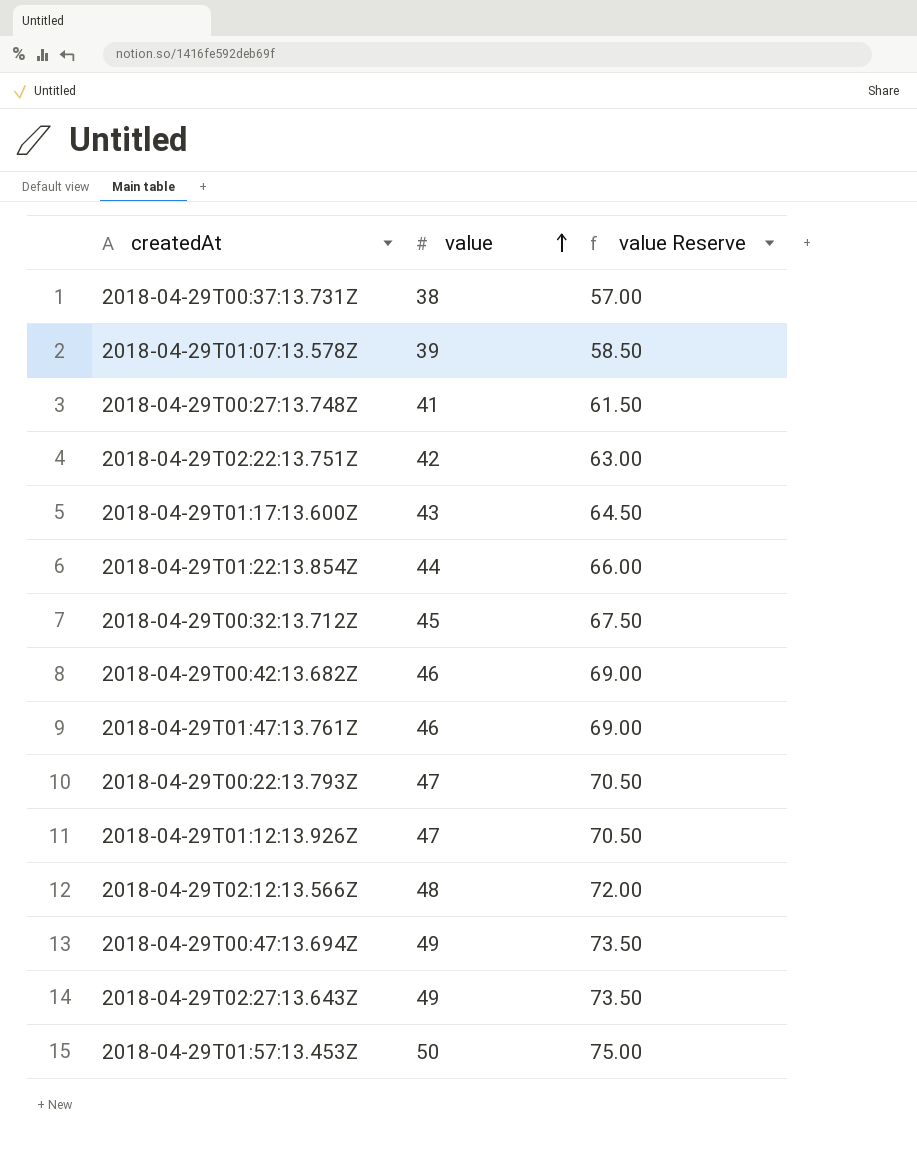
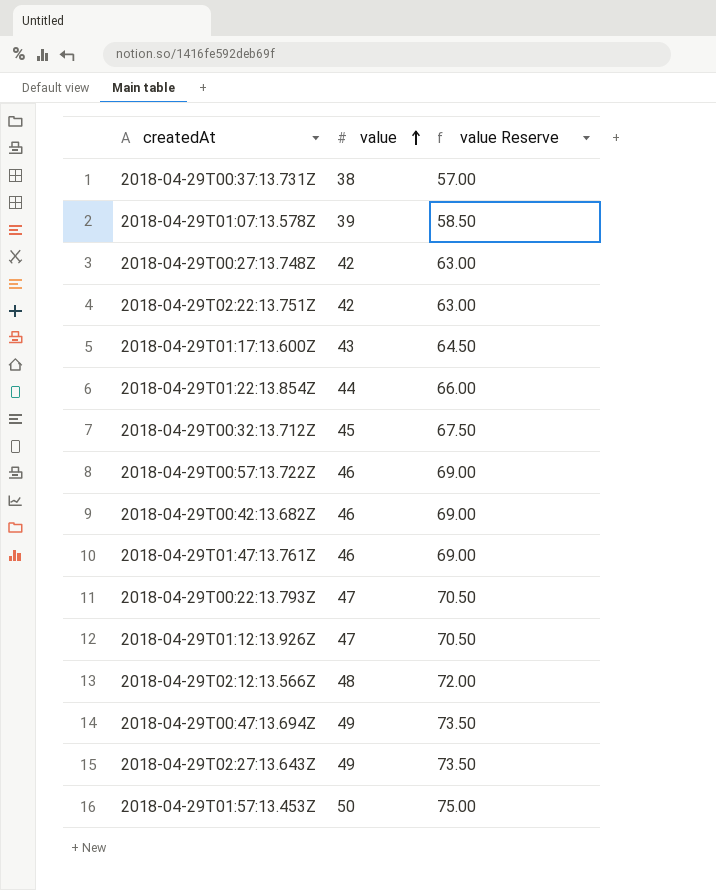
2018-04-29T00:27:13.748Z | value: 41 -> 42
2018-04-29T00:27:13.748Z | value Reserve: 61.50 -> 63.00
row 2018-04-29T00:57:13.722Z: none -> 46 | 69.00

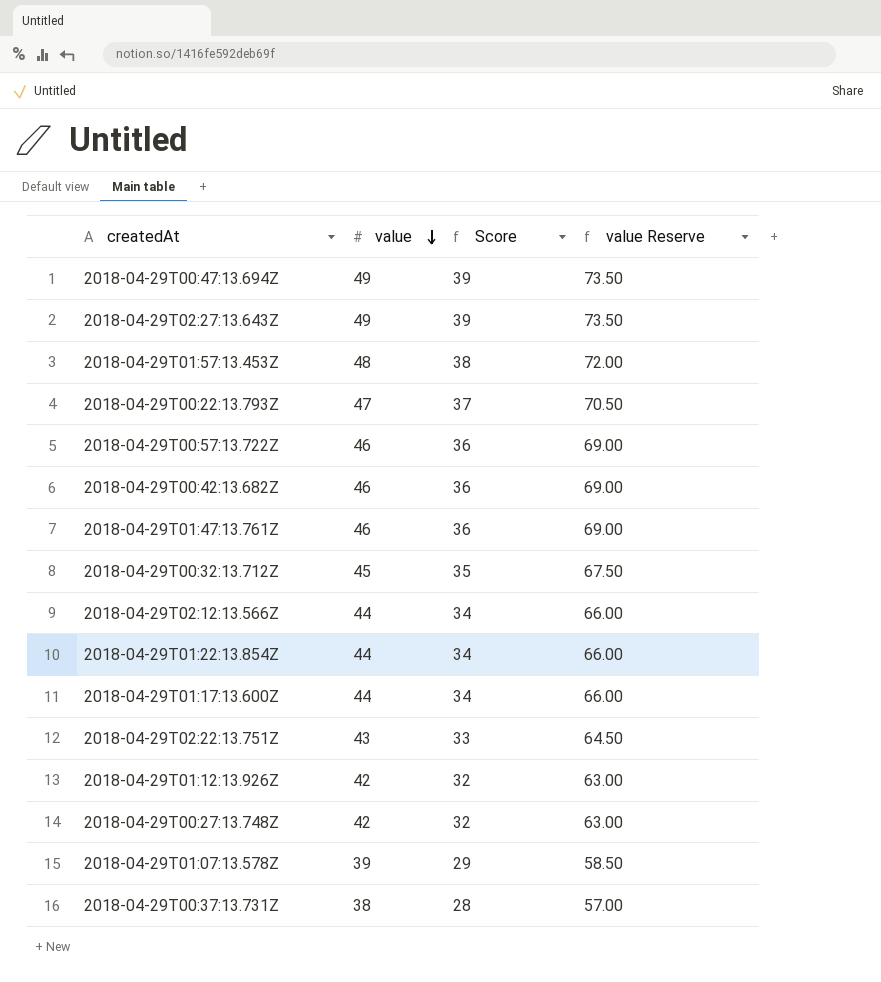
row order: value ascending -> value descending
column Score | formula: none -> [value] - 10
2018-04-29T01:57:13.453Z | value: 50 -> 48
2018-04-29T01:57:13.453Z | value Reserve: 75.00 -> 72.00
2018-04-29T02:12:13.566Z | value: 48 -> 44
2018-04-29T02:12:13.566Z | value Reserve: 72.00 -> 66.00
2018-04-29T01:17:13.600Z | value: 43 -> 44
2018-04-29T01:17:13.600Z | value Reserve: 64.50 -> 66.00
2018-04-29T02:22:13.751Z | value: 42 -> 43
2018-04-29T02:22:13.751Z | value Reserve: 63.00 -> 64.50
2018-04-29T01:12:13.926Z | value: 47 -> 42
2018-04-29T01:12:13.926Z | value Reserve: 70.50 -> 63.00

